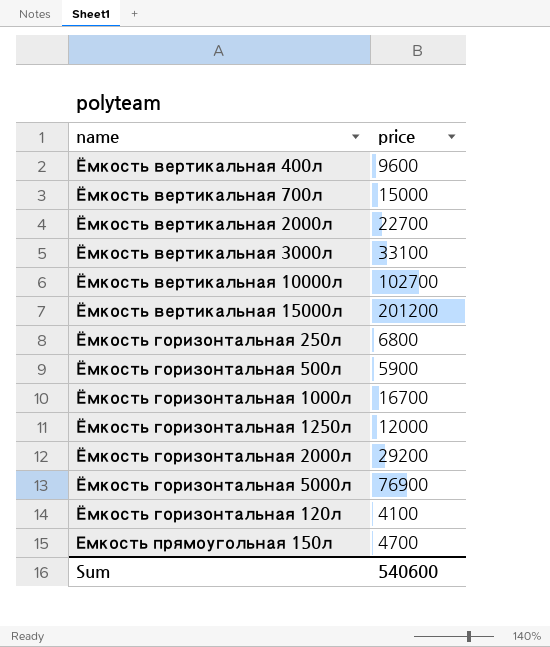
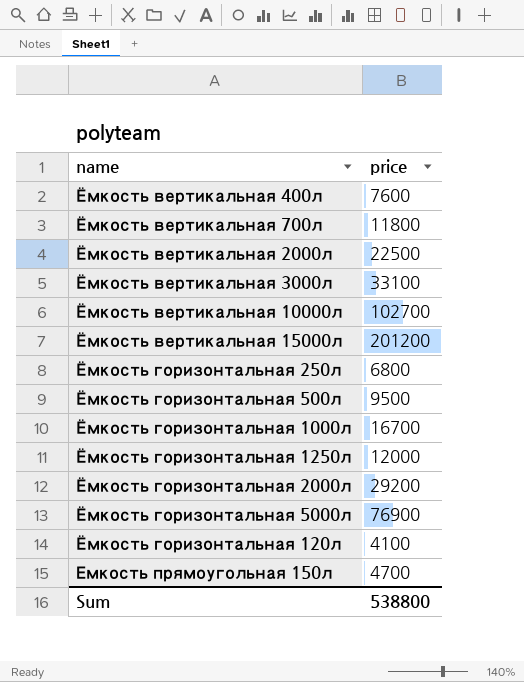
Ёмкость вертикальная 400л | price: 9600 -> 7600
Ёмкость вертикальная 700л | price: 15000 -> 11800
Ёмкость вертикальная 2000л | price: 22700 -> 22500
Ёмкость горизонтальная 500л | price: 5900 -> 9500
Sum | price: 540600 -> 538800

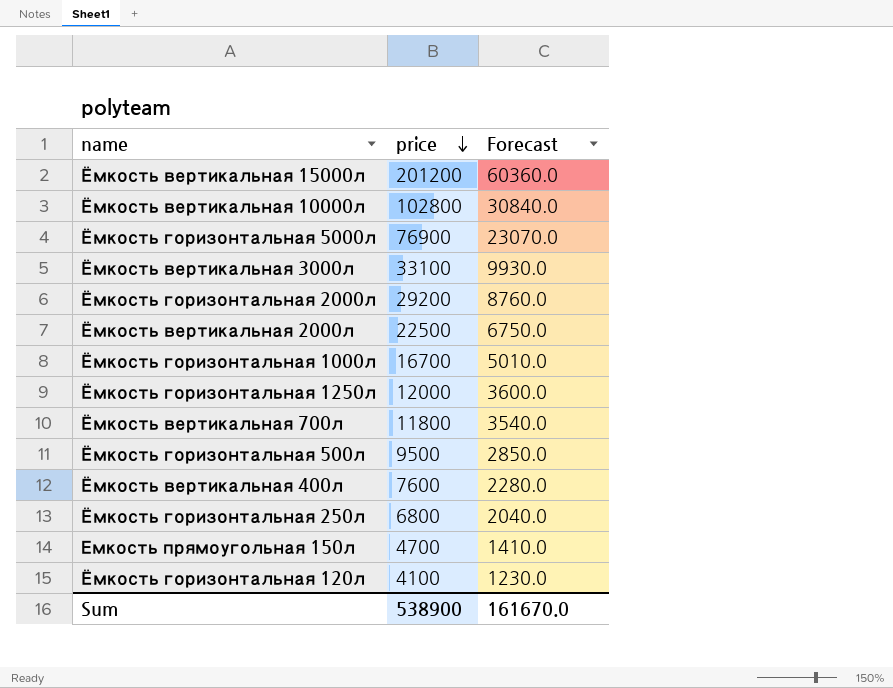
row order: none -> price descending
column Forecast | formula: none -> [price] * 0.3
Ёмкость вертикальная 10000л | price: 102700 -> 102800
Sum | price: 538800 -> 538900

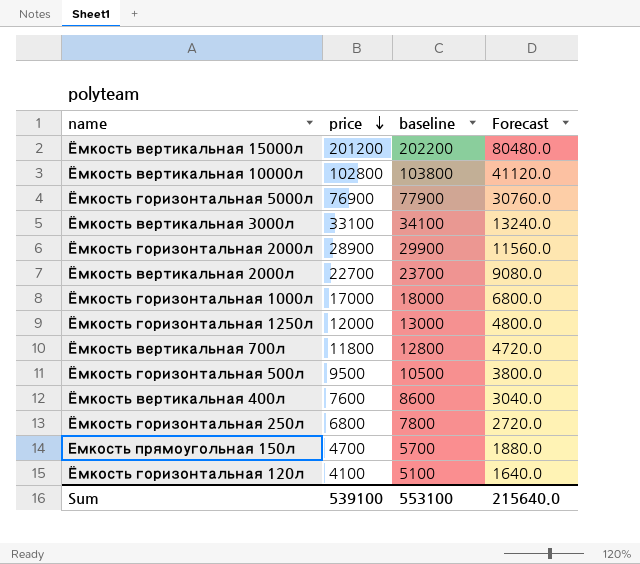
column baseline | formula: none -> [price] + 1000
column Forecast | formula: [price] * 0.3 -> [price] * 0.4
Ёмкость горизонтальная 2000л | price: 29200 -> 28900
Ёмкость вертикальная 2000л | price: 22500 -> 22700
Ёмкость горизонтальная 1000л | price: 16700 -> 17000
Sum | price: 538900 -> 539100
Sum | Forecast: 161670.0 -> 215640.0

